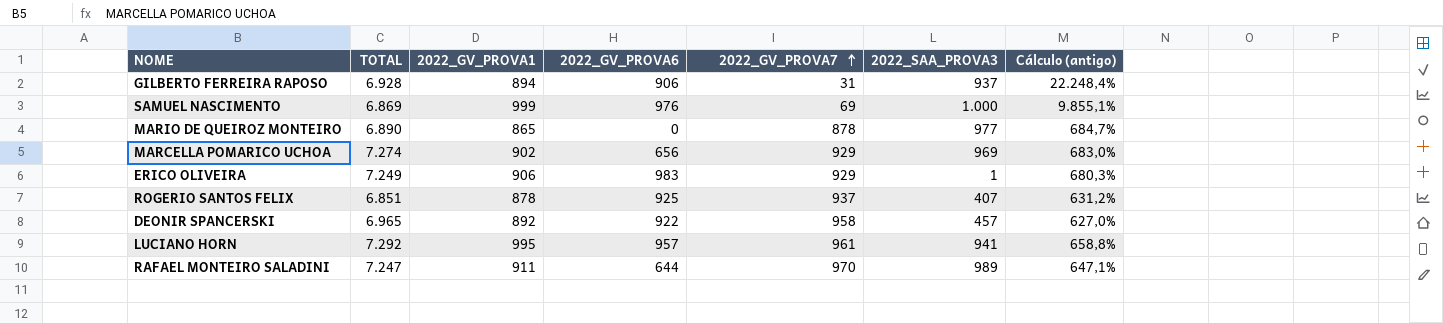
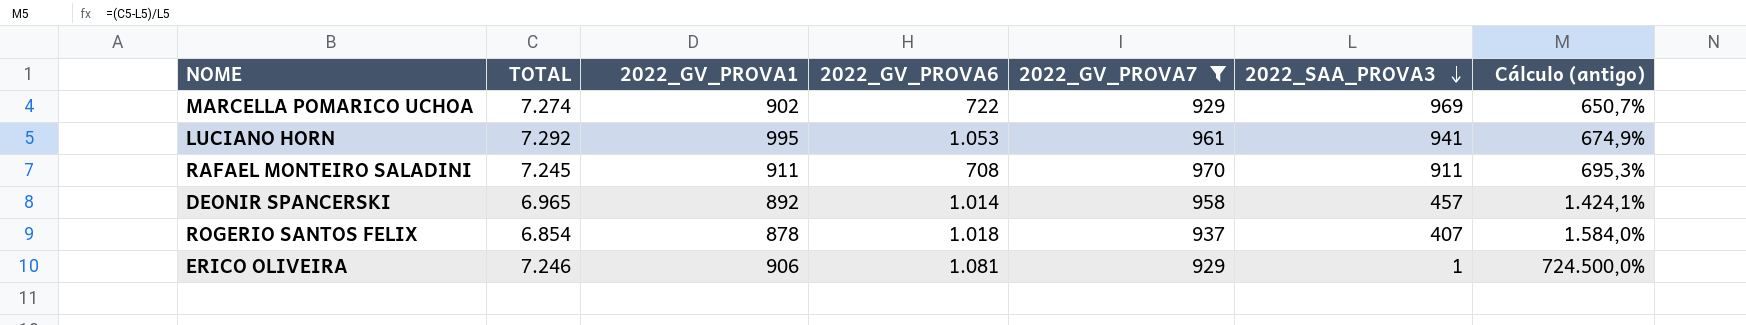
filter: none -> 2022_GV_PROVA7 >= 929
row order: 2022_GV_PROVA7 ascending -> 2022_SAA_PROVA3 descending
column Cálculo (antigo) | formula: ([TOTAL] - [2022_GV_PROVA7]) / [2022_GV_PROVA7] -> ([TOTAL] - [2022_SAA_PROVA3]) / [2022_SAA_PROVA3]
MARCELLA POMARICO UCHOA | 2022_GV_PROVA6: 656 -> 722
LUCIANO HORN | 2022_GV_PROVA6: 957 -> 1.053
RAFAEL MONTEIRO SALADINI | TOTAL: 7.247 -> 7.245
RAFAEL MONTEIRO SALADINI | 2022_GV_PROVA6: 644 -> 708
RAFAEL MONTEIRO SALADINI | 2022_SAA_PROVA3: 989 -> 911
DEONIR SPANCERSKI | 2022_GV_PROVA6: 922 -> 1.014
ROGERIO SANTOS FELIX | TOTAL: 6.851 -> 6.854
ROGERIO SANTOS FELIX | 2022_GV_PROVA6: 925 -> 1.018
ERICO OLIVEIRA | TOTAL: 7.249 -> 7.246
ERICO OLIVEIRA | 2022_GV_PROVA6: 983 -> 1.081

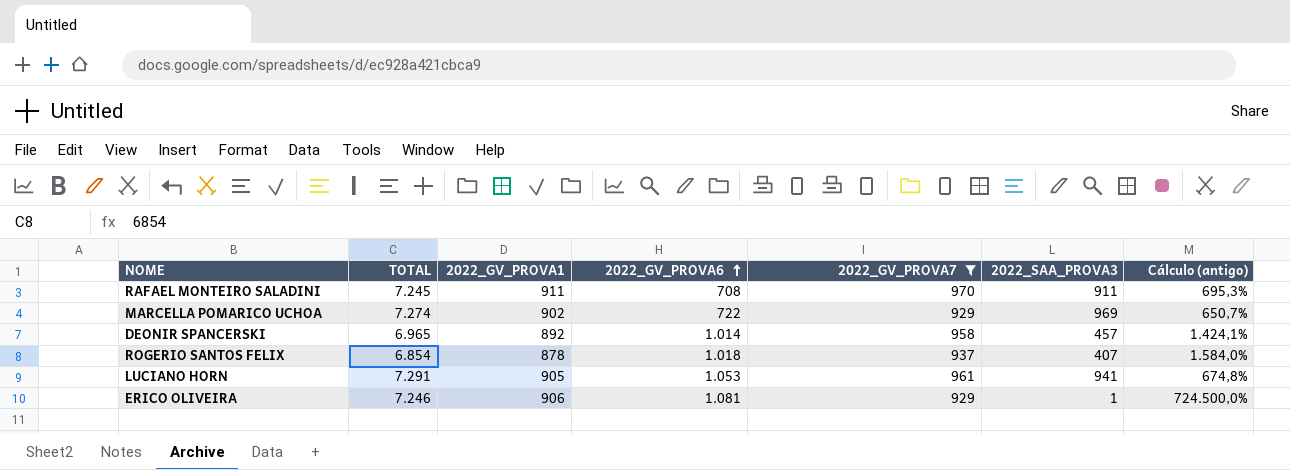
row order: 2022_SAA_PROVA3 descending -> 2022_GV_PROVA6 ascending
LUCIANO HORN | TOTAL: 7.292 -> 7.291
LUCIANO HORN | 2022_GV_PROVA1: 995 -> 905
LUCIANO HORN | Cálculo (antigo): 674,9% -> 674,8%

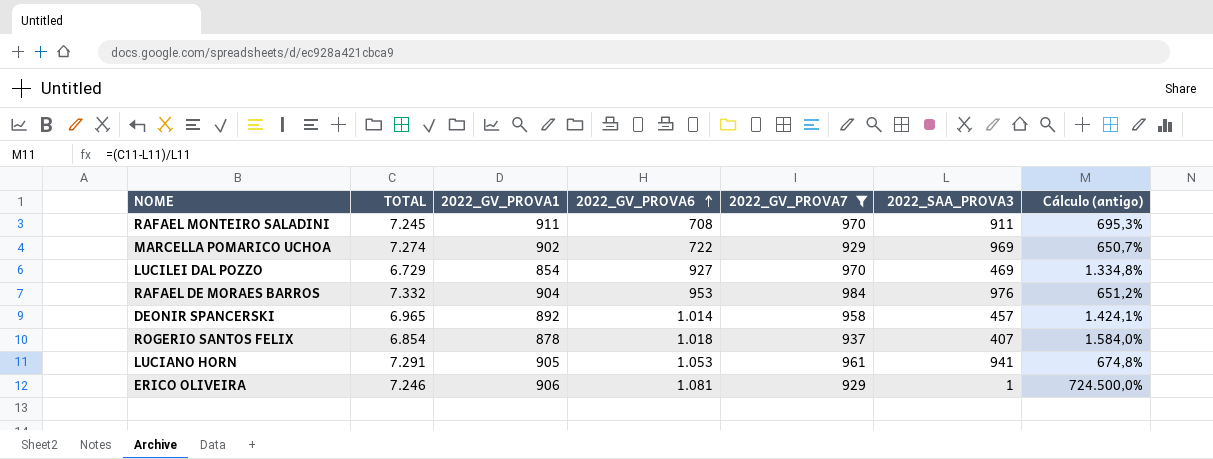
row LUCILEI DAL POZZO: none -> 6.729 | 854 | 927 | 970 | 469 | 1.334,8%
row RAFAEL DE MORAES BARROS: none -> 7.332 | 904 | 953 | 984 | 976 | 651,2%

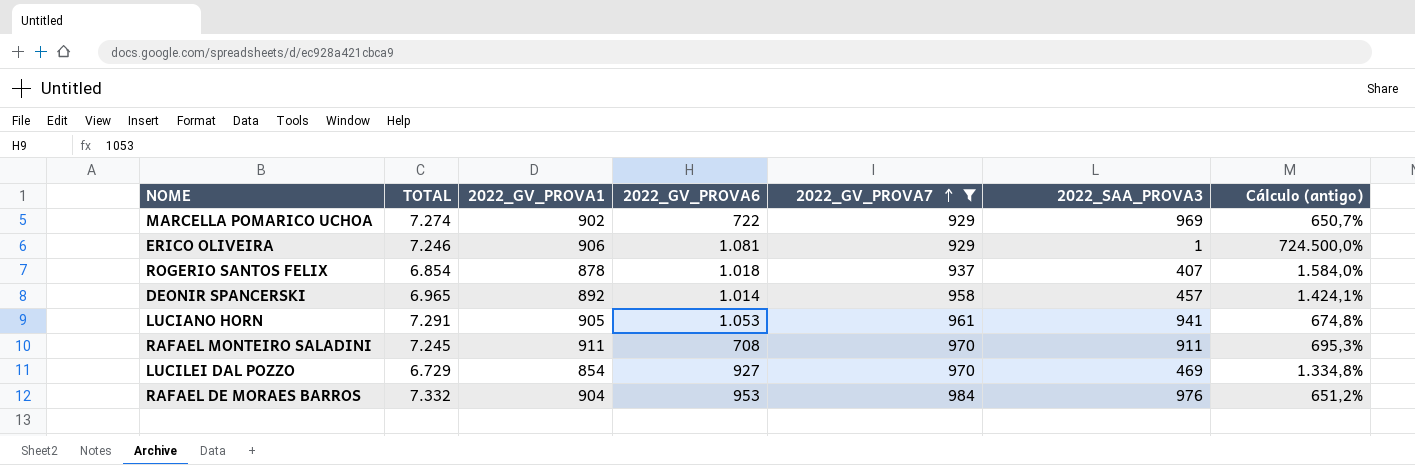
row order: 2022_GV_PROVA6 ascending -> 2022_GV_PROVA7 ascending

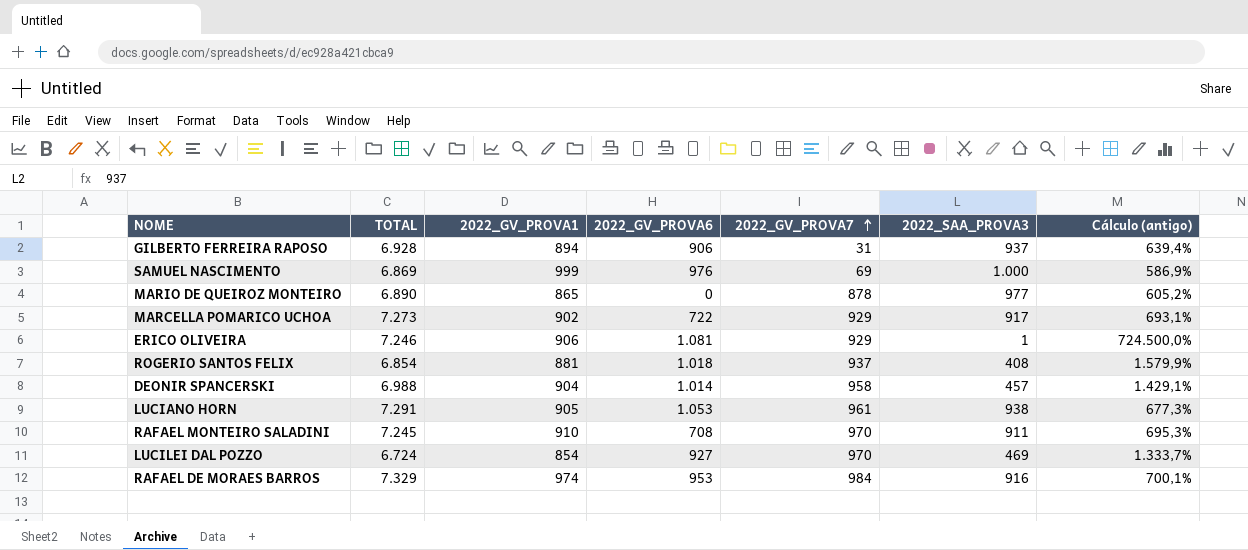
filter: 2022_GV_PROVA7 >= 929 -> none
MARCELLA POMARICO UCHOA | TOTAL: 7.274 -> 7.273
MARCELLA POMARICO UCHOA | 2022_SAA_PROVA3: 969 -> 917
MARCELLA POMARICO UCHOA | Cálculo (antigo): 650,7% -> 693,1%
ROGERIO SANTOS FELIX | 2022_GV_PROVA1: 878 -> 881
ROGERIO SANTOS FELIX | 2022_SAA_PROVA3: 407 -> 408
ROGERIO SANTOS FELIX | Cálculo (antigo): 1.584,0% -> 1.579,9%
DEONIR SPANCERSKI | TOTAL: 6.965 -> 6.988
DEONIR SPANCERSKI | 2022_GV_PROVA1: 892 -> 904
DEONIR SPANCERSKI | Cálculo (antigo): 1.424,1% -> 1.429,1%
LUCIANO HORN | 2022_SAA_PROVA3: 941 -> 938
LUCIANO HORN | Cálculo (antigo): 674,8% -> 677,3%
RAFAEL MONTEIRO SALADINI | 2022_GV_PROVA1: 911 -> 910
LUCILEI DAL POZZO | TOTAL: 6.729 -> 6.724
LUCILEI DAL POZZO | Cálculo (antigo): 1.334,8% -> 1.333,7%
RAFAEL DE MORAES BARROS | TOTAL: 7.332 -> 7.329
RAFAEL DE MORAES BARROS | 2022_GV_PROVA1: 904 -> 974
RAFAEL DE MORAES BARROS | 2022_SAA_PROVA3: 976 -> 916
RAFAEL DE MORAES BARROS | Cálculo (antigo): 651,2% -> 700,1%

